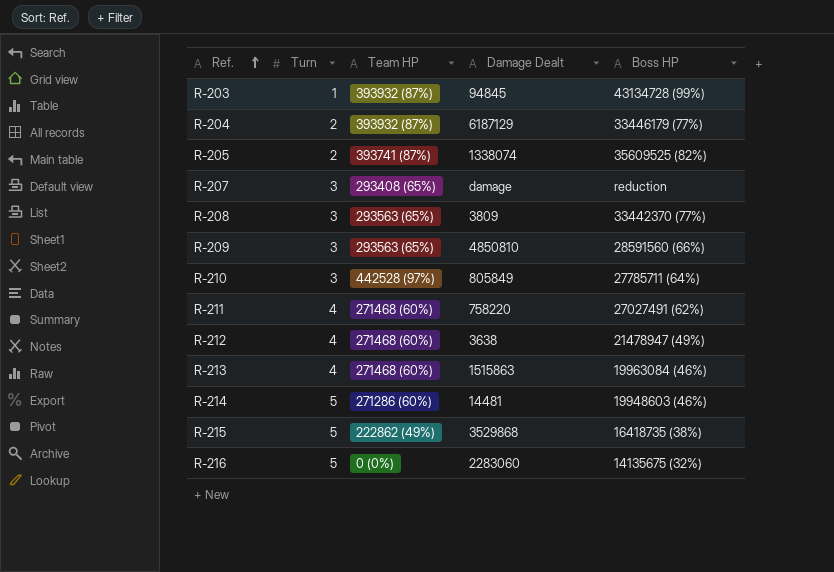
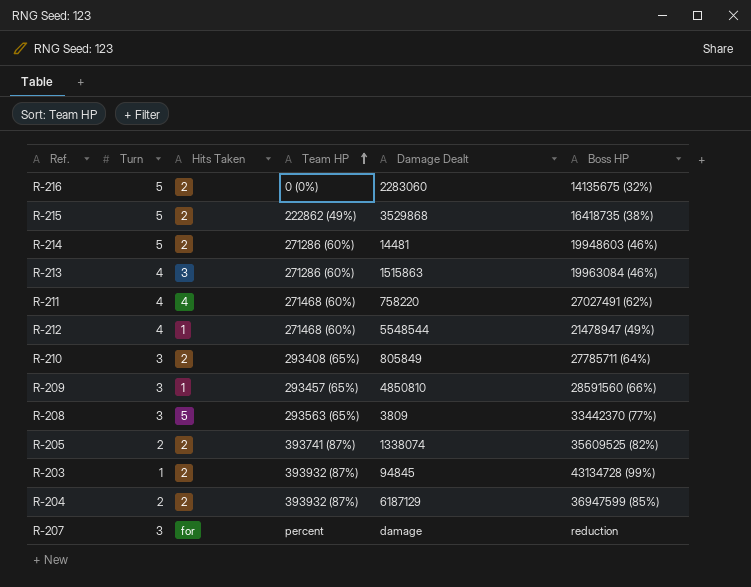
row order: Ref. ascending -> Team HP ascending
column Hits Taken | position: none -> 3
R-213 | Team HP: 271468 (60%) -> 271286 (60%)
R-212 | Damage Dealt: 3638 -> 5548544
R-210 | Team HP: 442528 (97%) -> 293408 (65%)
R-209 | Team HP: 293563 (65%) -> 293457 (65%)
R-204 | Boss HP: 33446179 (77%) -> 36947599 (85%)
R-207 | Team HP: 293408 (65%) -> percent

